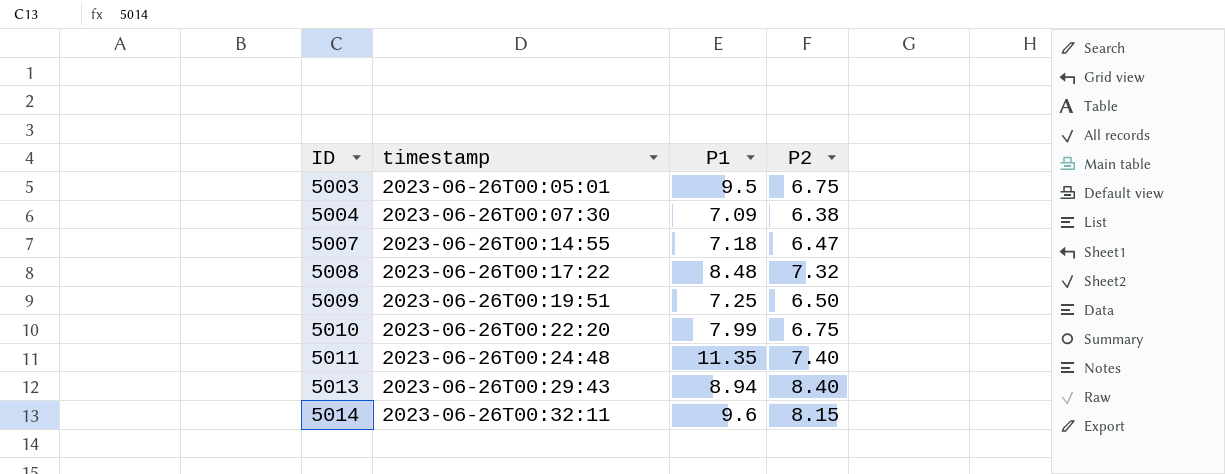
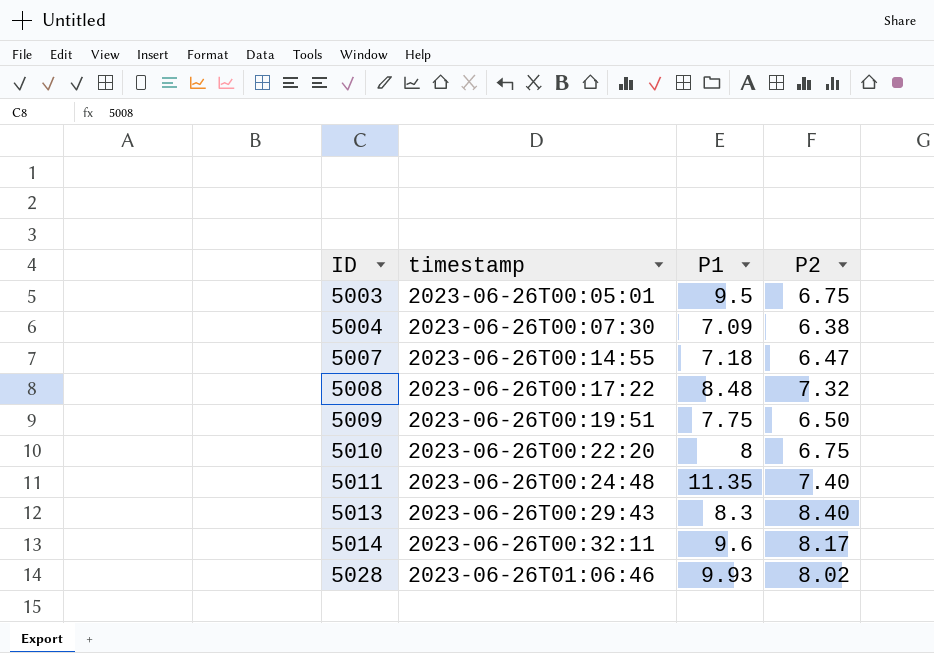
5009 | P1: 7.25 -> 7.75
5010 | P1: 7.99 -> 8
5013 | P1: 8.94 -> 8.3
5014 | P2: 8.15 -> 8.17
row 5028: none -> 2023-06-26T01:06:46 | 9.93 | 8.02

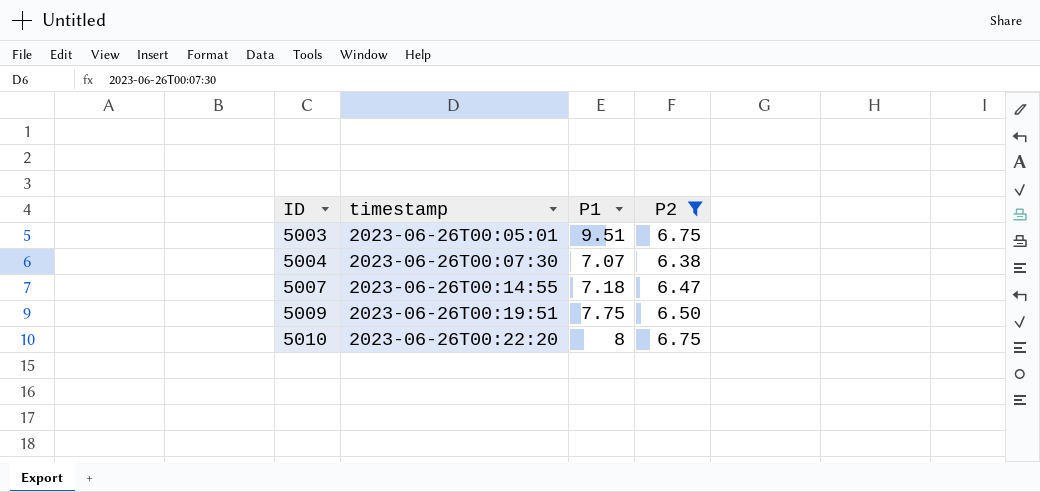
filter: none -> P2 <= 6.75
5003 | P1: 9.5 -> 9.51
5004 | P1: 7.09 -> 7.07

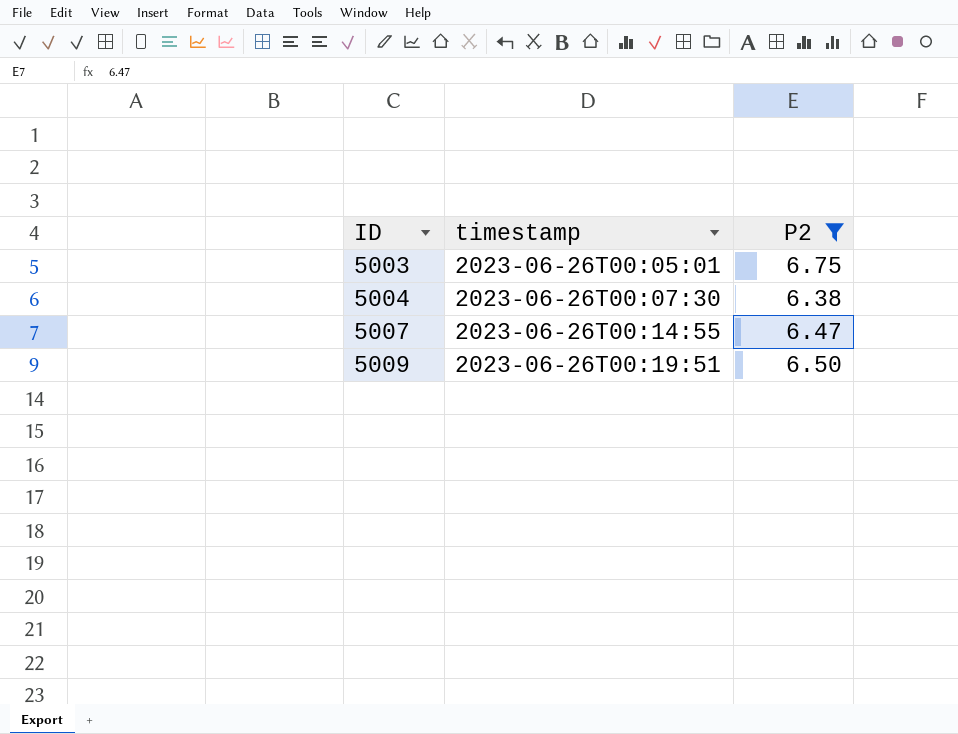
column P1 | position: 3 -> none
row 5010: 2023-06-26T00:22:20 | 8 | 6.75 -> none

